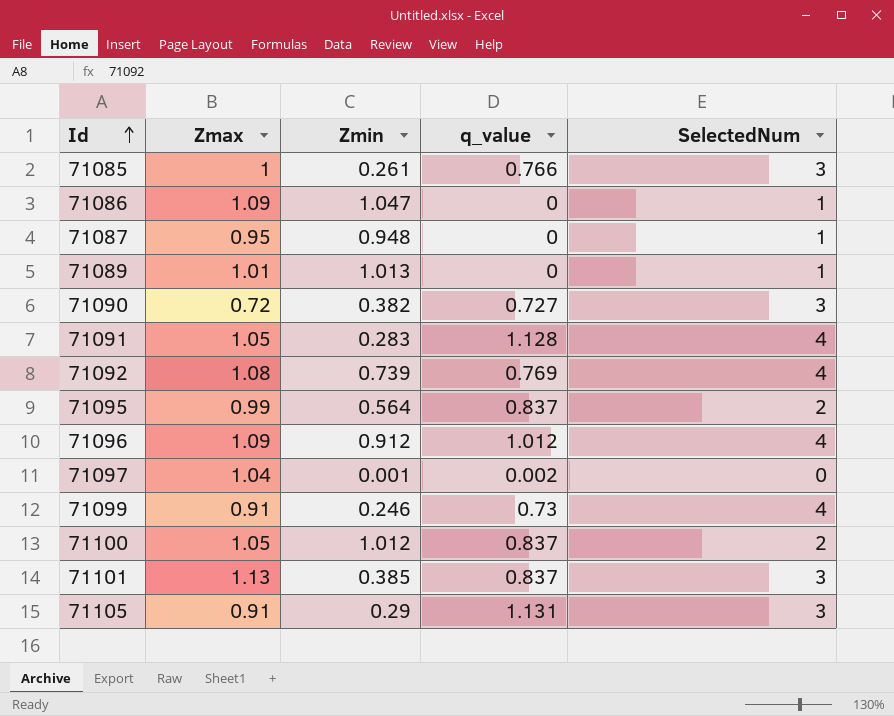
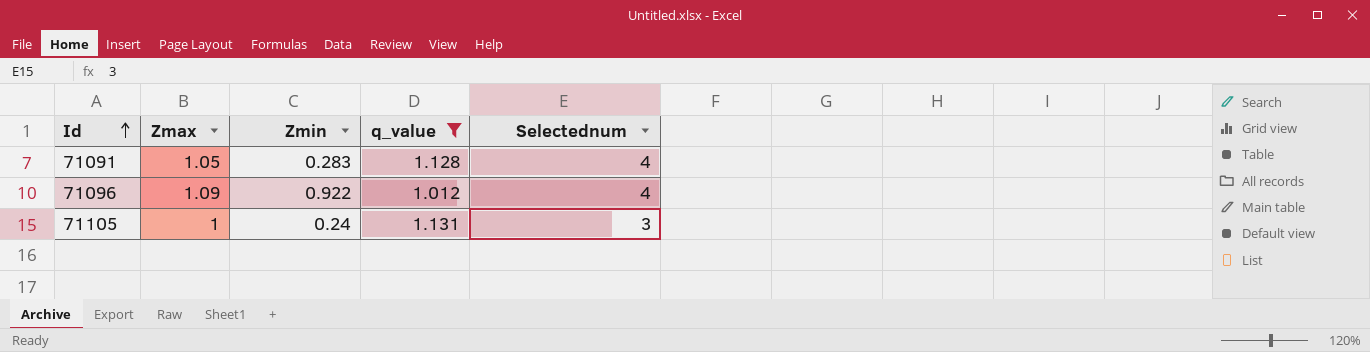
filter: none -> q_value >= 1.012
column name: SelectedNum -> Selectednum
71096 | Zmin: 0.912 -> 0.922
71105 | Zmax: 0.91 -> 1
71105 | Zmin: 0.29 -> 0.24

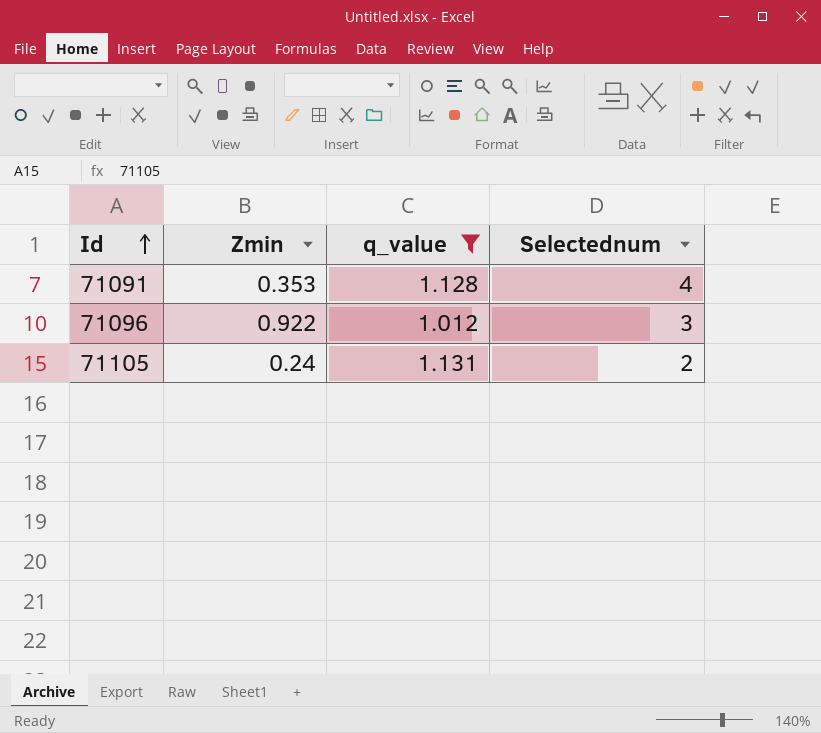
column Zmax | position: 2 -> none
71091 | Zmin: 0.283 -> 0.353
71096 | Selectednum: 4 -> 3
71105 | Selectednum: 3 -> 2

